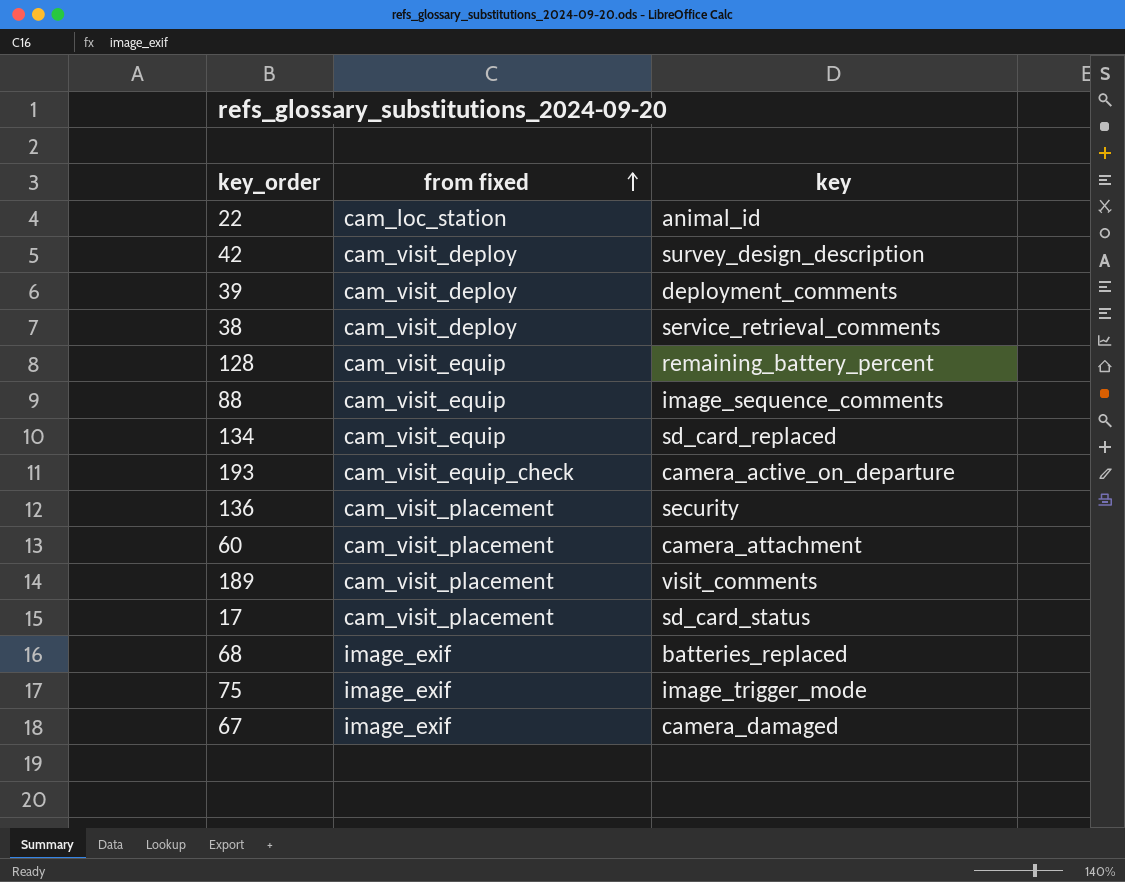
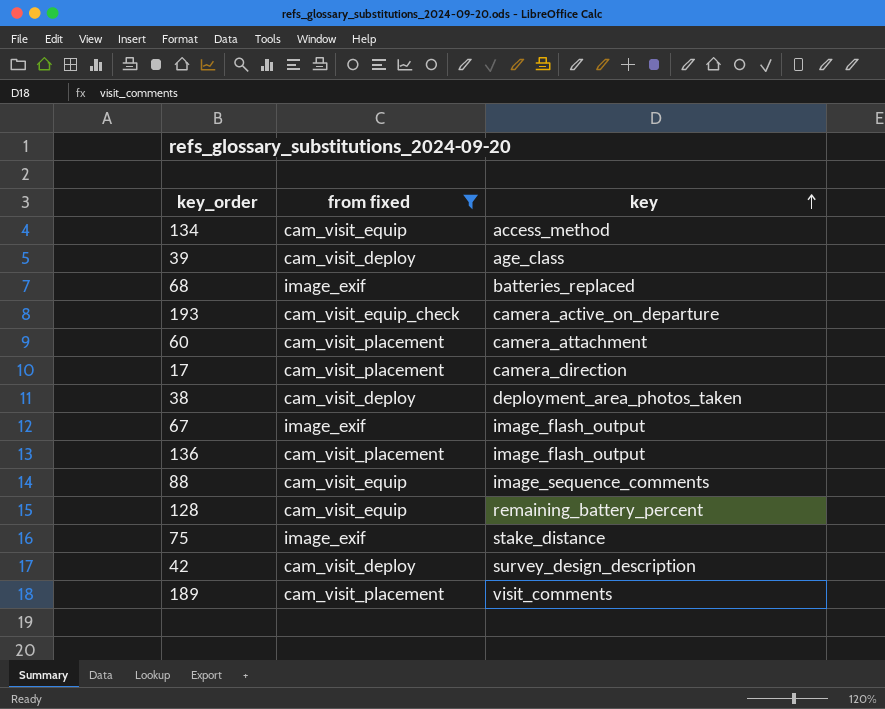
filter: none -> from fixed != cam_loc_station
row order: from fixed ascending -> key ascending
134 | key: sd_card_replaced -> access_method
39 | key: deployment_comments -> age_class
17 | key: sd_card_status -> camera_direction
38 | key: service_retrieval_comments -> deployment_area_photos_taken
67 | key: camera_damaged -> image_flash_output
136 | key: security -> image_flash_output
75 | key: image_trigger_mode -> stake_distance

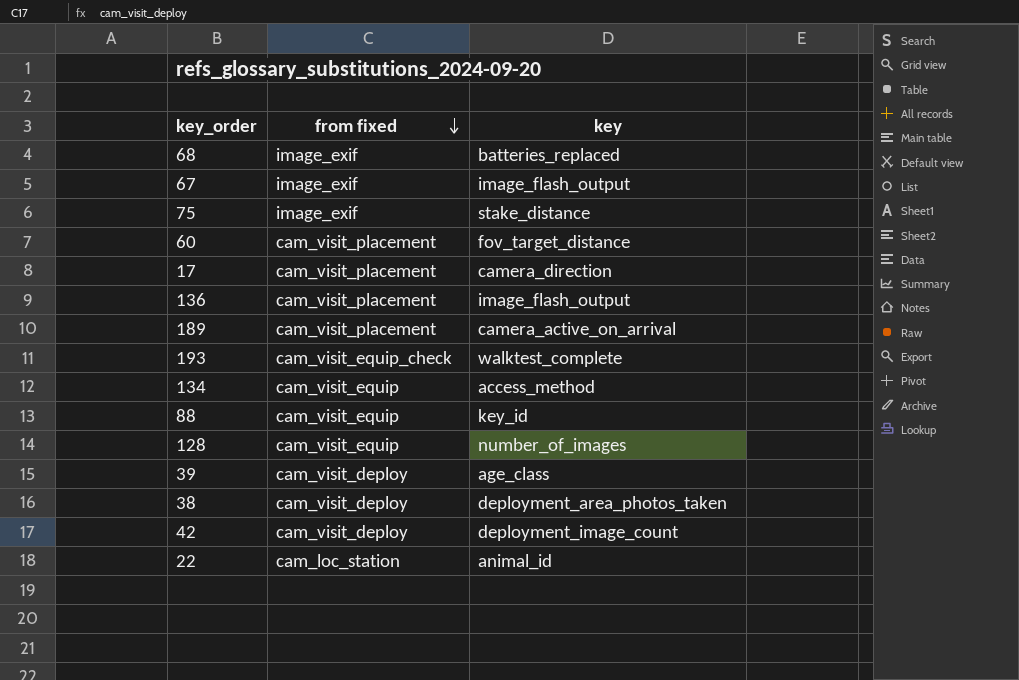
filter: from fixed != cam_loc_station -> none
row order: key ascending -> from fixed descending
60 | key: camera_attachment -> fov_target_distance
189 | key: visit_comments -> camera_active_on_arrival
193 | key: camera_active_on_departure -> walktest_complete
88 | key: image_sequence_comments -> key_id
128 | key: remaining_battery_percent -> number_of_images
42 | key: survey_design_description -> deployment_image_count

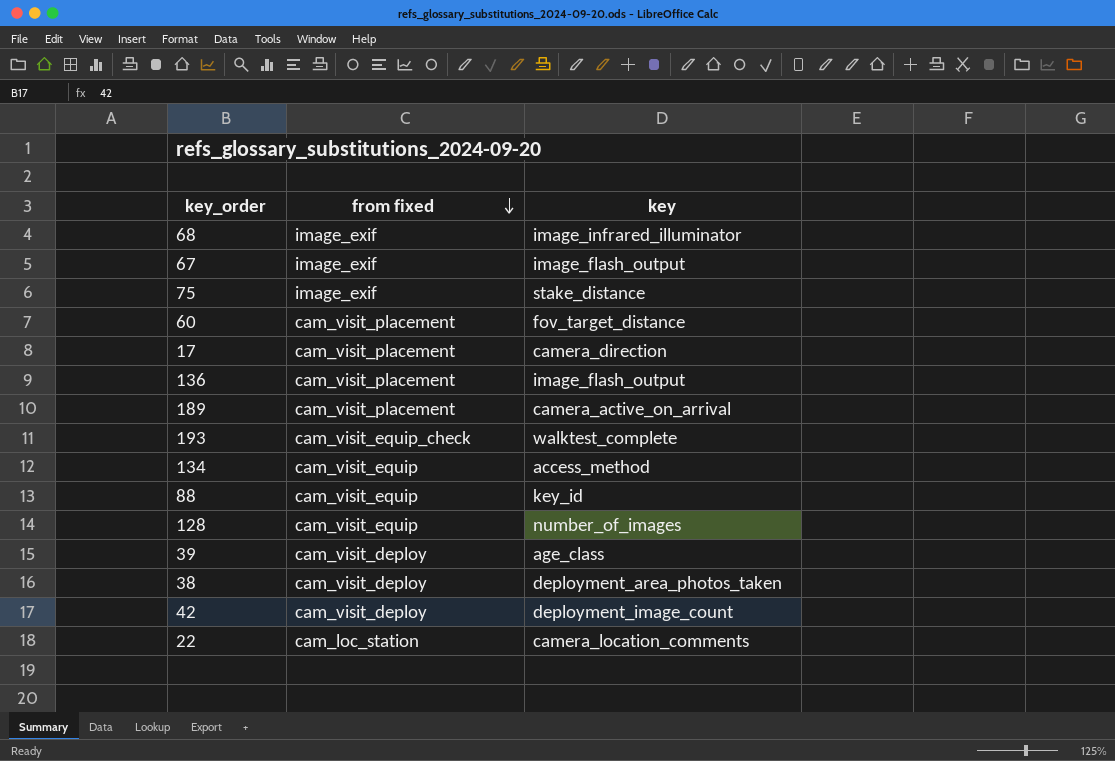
68 | key: batteries_replaced -> image_infrared_illuminator
22 | key: animal_id -> camera_location_comments

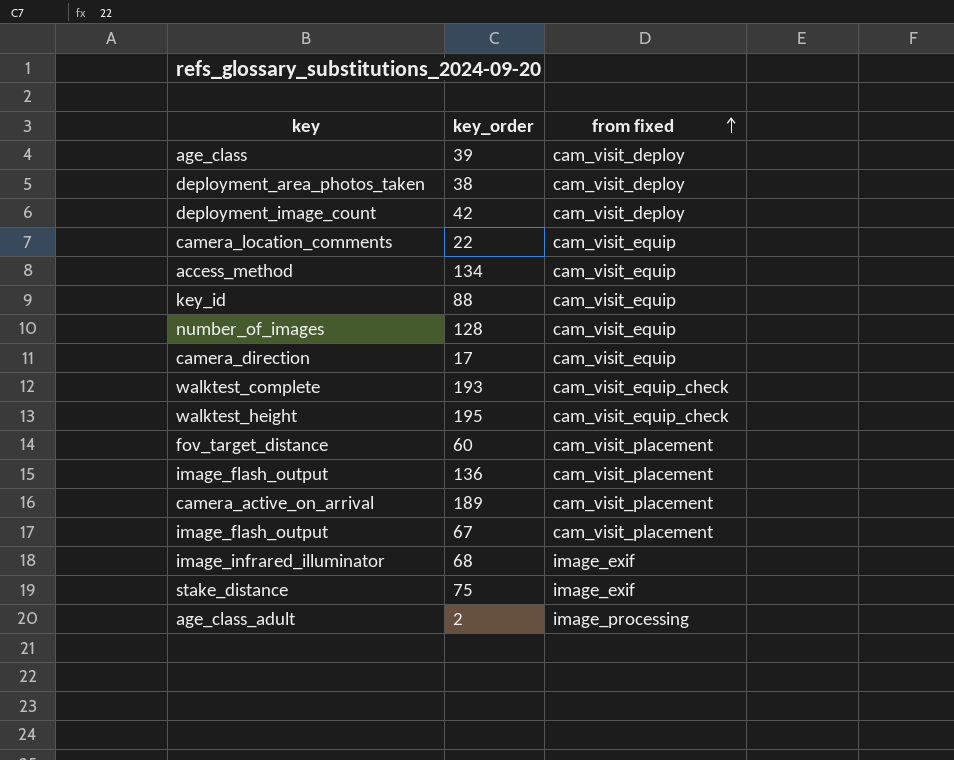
row order: from fixed descending -> from fixed ascending
column key | position: 3 -> 1
22 | from fixed: cam_loc_station -> cam_visit_equip
17 | from fixed: cam_visit_placement -> cam_visit_equip
row 195: none -> walktest_height | cam_visit_equip_check
67 | from fixed: image_exif -> cam_visit_placement
row 2: none -> age_class_adult | image_processing

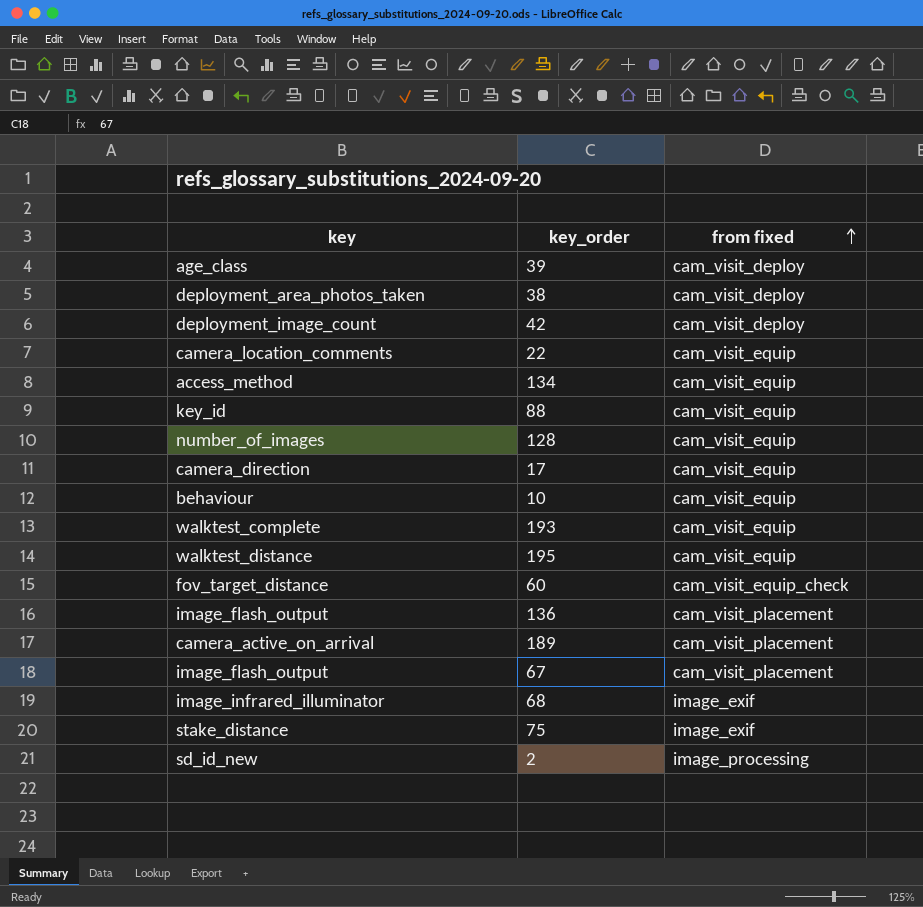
row 10: none -> behaviour | cam_visit_equip
193 | from fixed: cam_visit_equip_check -> cam_visit_equip
195 | key: walktest_height -> walktest_distance
195 | from fixed: cam_visit_equip_check -> cam_visit_equip
60 | from fixed: cam_visit_placement -> cam_visit_equip_check
2 | key: age_class_adult -> sd_id_new

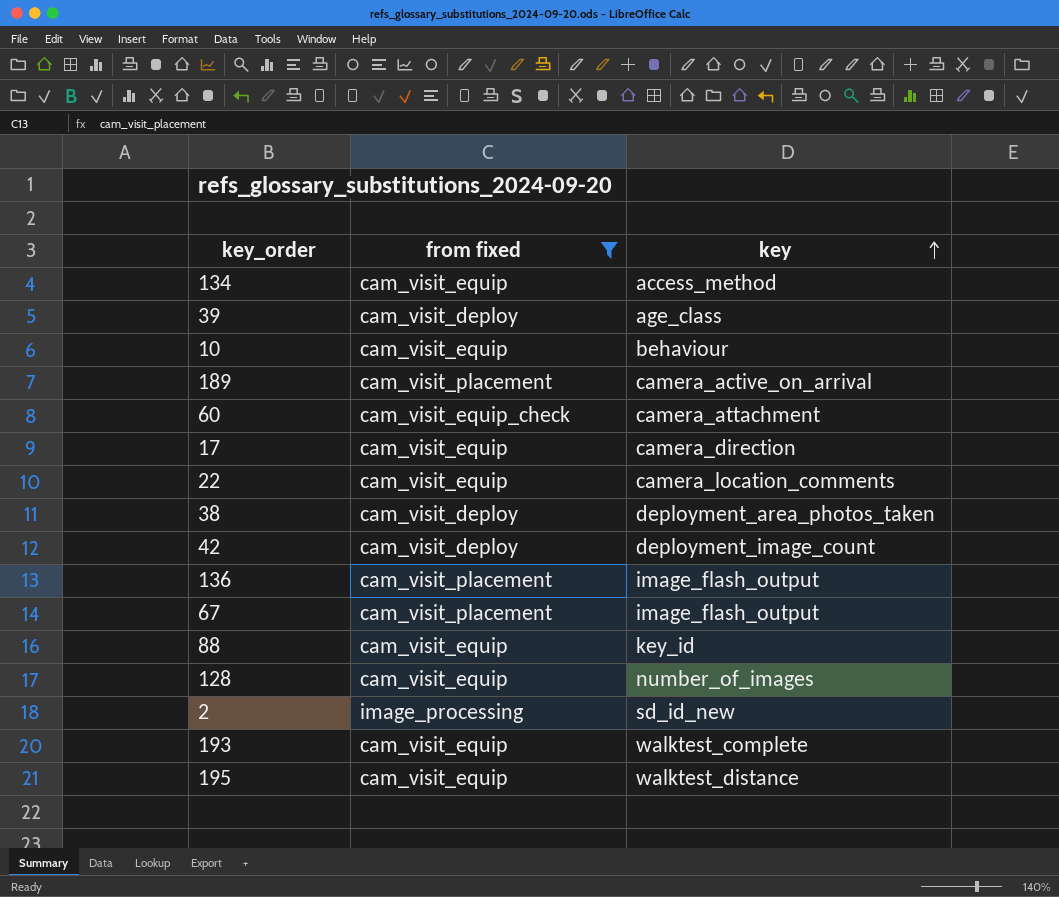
filter: none -> from fixed != image_exif
row order: from fixed ascending -> key ascending
column key | position: 1 -> 3
60 | key: fov_target_distance -> camera_attachment

